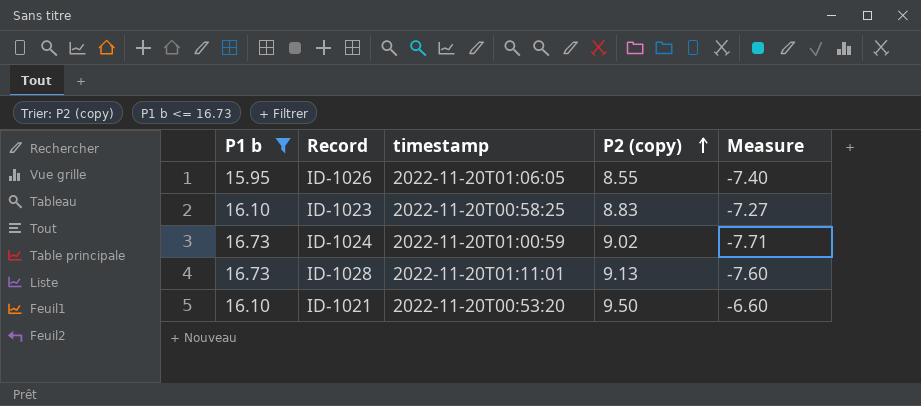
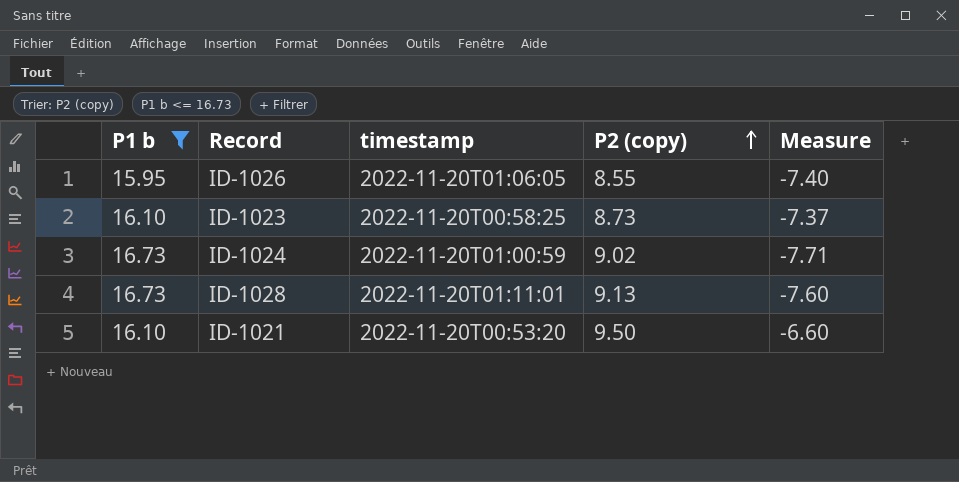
ID-1023 | P2 (copy): 8.83 -> 8.73
ID-1023 | Measure: -7.27 -> -7.37

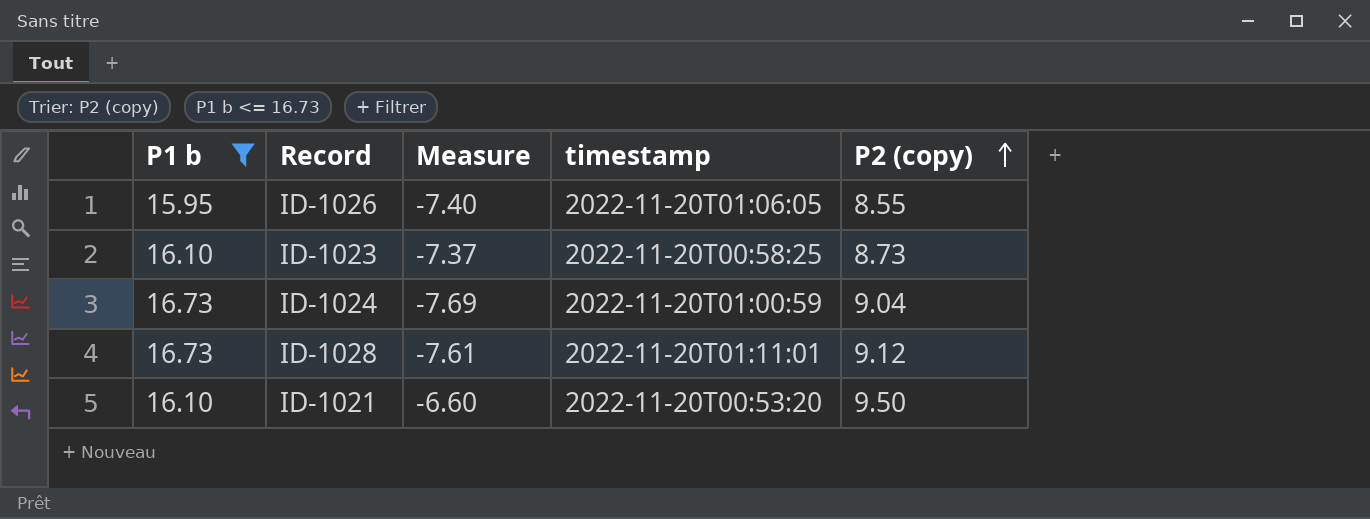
column Measure | position: 5 -> 3
ID-1024 | Measure: -7.71 -> -7.69
ID-1024 | P2 (copy): 9.02 -> 9.04
ID-1028 | Measure: -7.60 -> -7.61
ID-1028 | P2 (copy): 9.13 -> 9.12

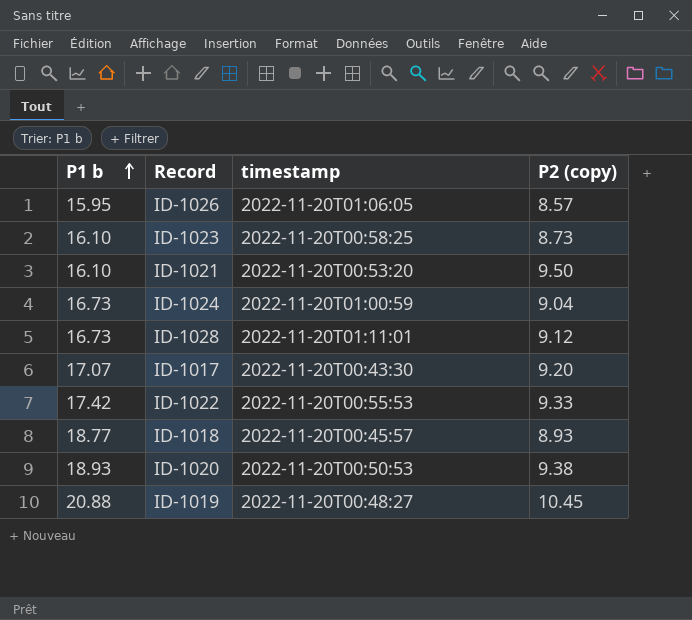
filter: P1 b <= 16.73 -> none
row order: P2 (copy) ascending -> P1 b ascending
column Measure | formula: [P2 (copy)] - [P1 b] -> none
ID-1026 | P2 (copy): 8.55 -> 8.57

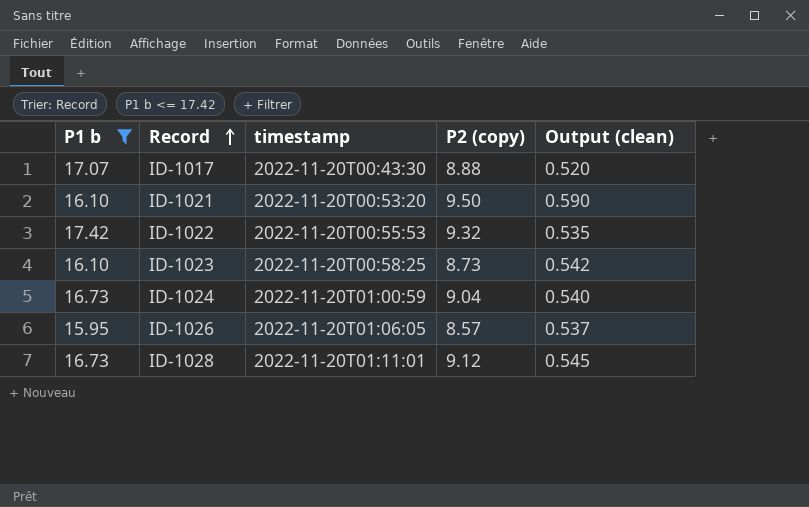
filter: none -> P1 b <= 17.42
row order: P1 b ascending -> Record ascending
column Output (clean) | formula: none -> [P2 (copy)] / [P1 b]
ID-1017 | P2 (copy): 9.20 -> 8.88
ID-1022 | P2 (copy): 9.33 -> 9.32

